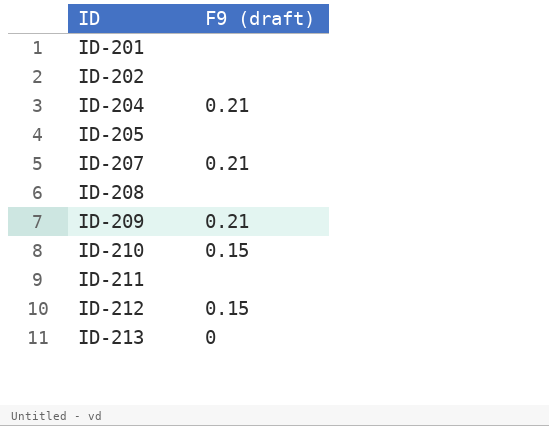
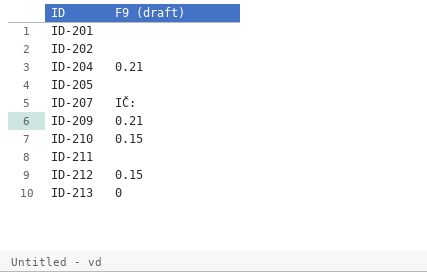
row ID-208: none -> none
ID-207 | F9 (draft): 0.21 -> IČ:

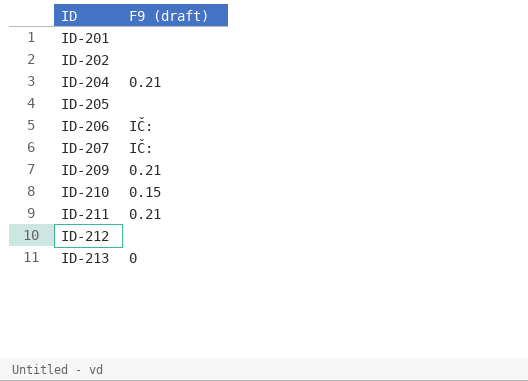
row ID-206: none -> IČ:
ID-211 | F9 (draft): none -> 0.21
ID-212 | F9 (draft): 0.15 -> none

